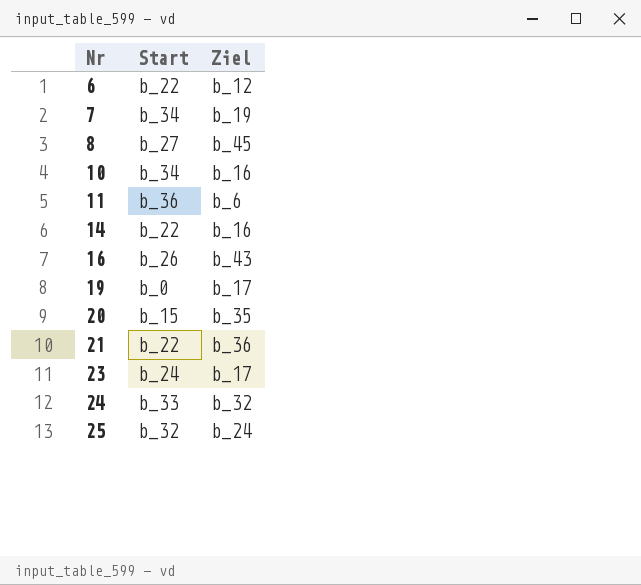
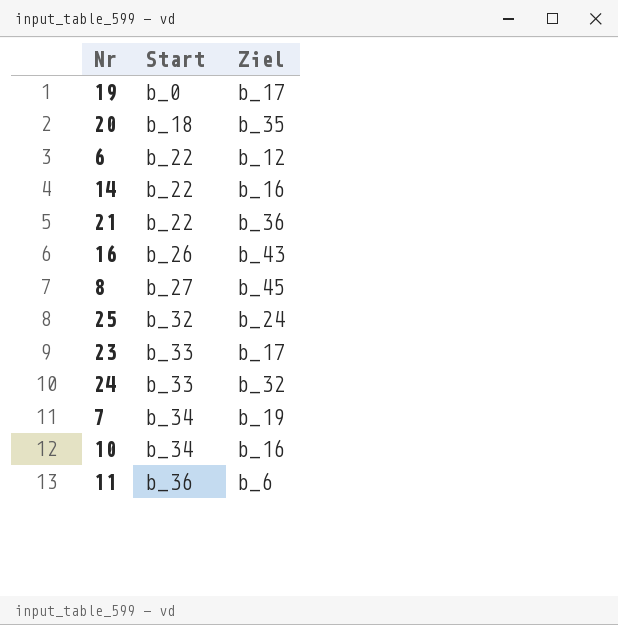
row order: Nr ascending -> Start ascending
20 | Start: b_15 -> b_18
23 | Start: b_24 -> b_33

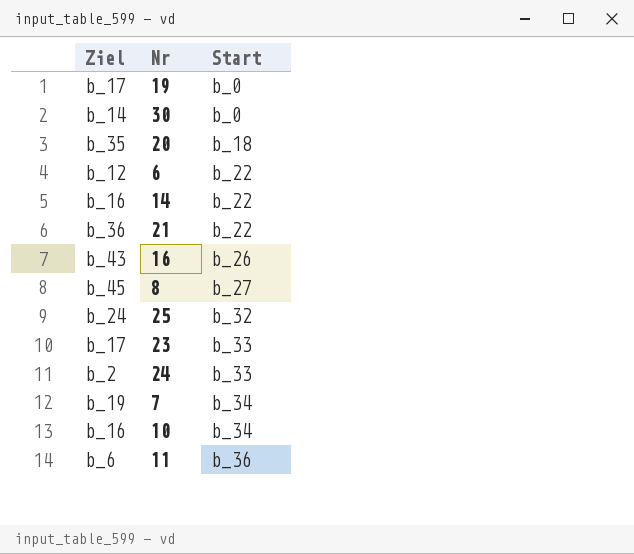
column Ziel | position: 3 -> 1
row 30: none -> b_14 | b_0
24 | Ziel: b_32 -> b_2

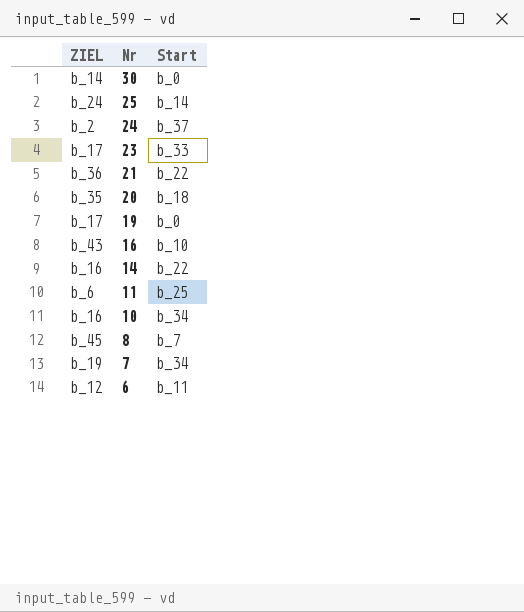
row order: Start ascending -> Nr descending
column name: Ziel -> ZIEL
25 | Start: b_32 -> b_14
24 | Start: b_33 -> b_37
16 | Start: b_26 -> b_10
11 | Start: b_36 -> b_25
8 | Start: b_27 -> b_7
6 | Start: b_22 -> b_11

